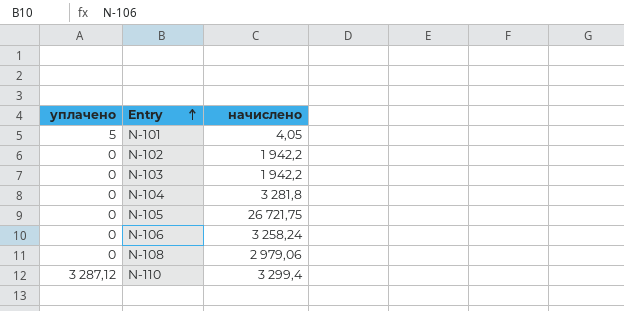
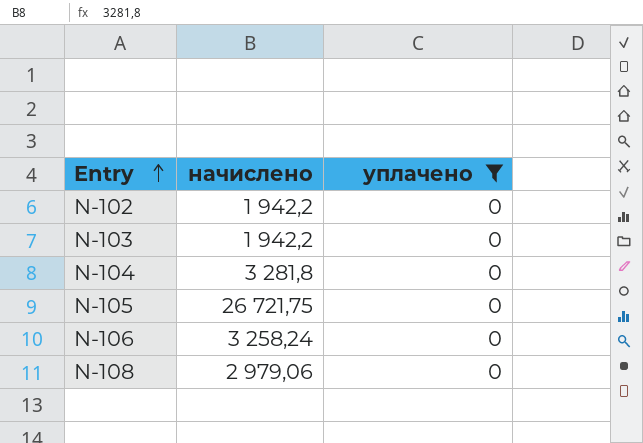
filter: none -> уплачено = 0
column уплачено | position: 1 -> 3

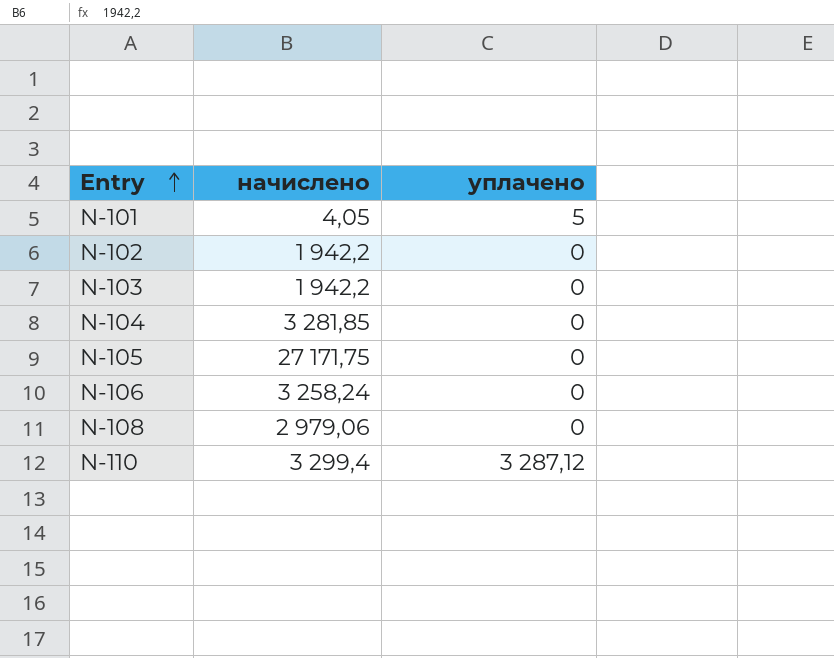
filter: уплачено = 0 -> none
N-104 | начислено: 3 281,8 -> 3 281,85
N-105 | начислено: 26 721,75 -> 27 171,75

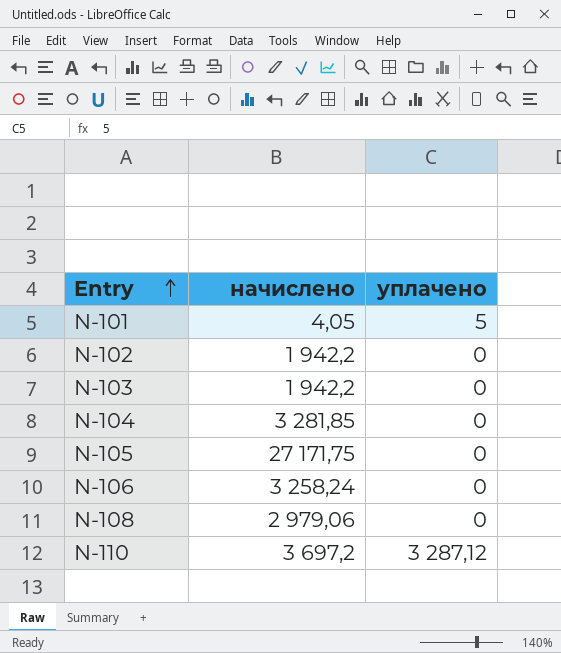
N-110 | начислено: 3 299,4 -> 3 697,2

